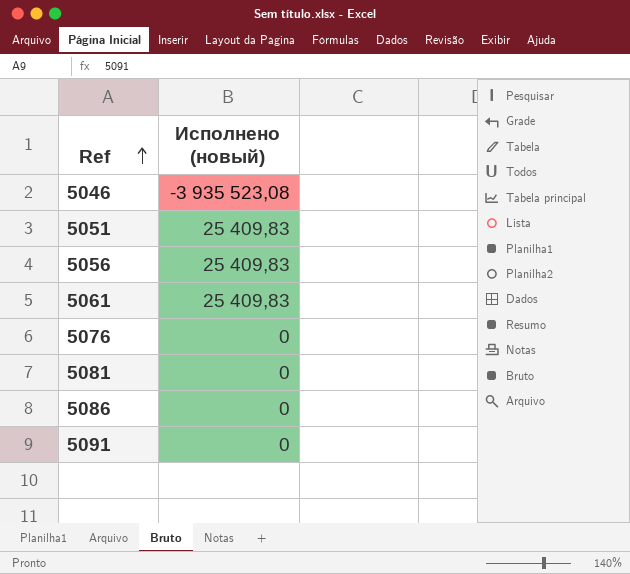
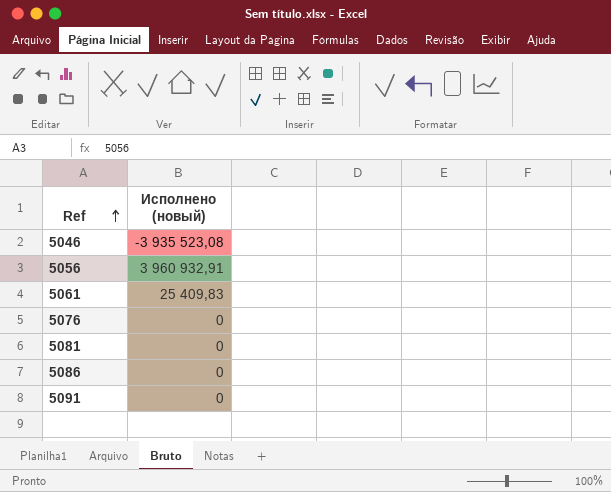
row 5051: 25 409,83 -> none
5056 | Исполнено (новый): 25 409,83 -> 3 960 932,91

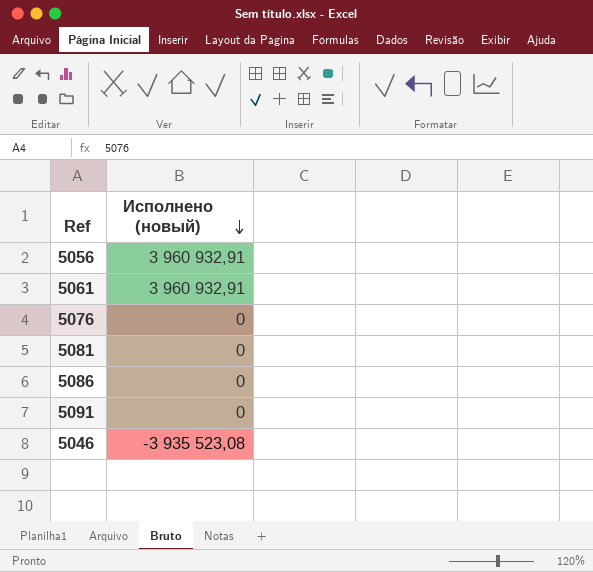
row order: Ref ascending -> Исполнено (новый) descending
5061 | Исполнено (новый): 25 409,83 -> 3 960 932,91

